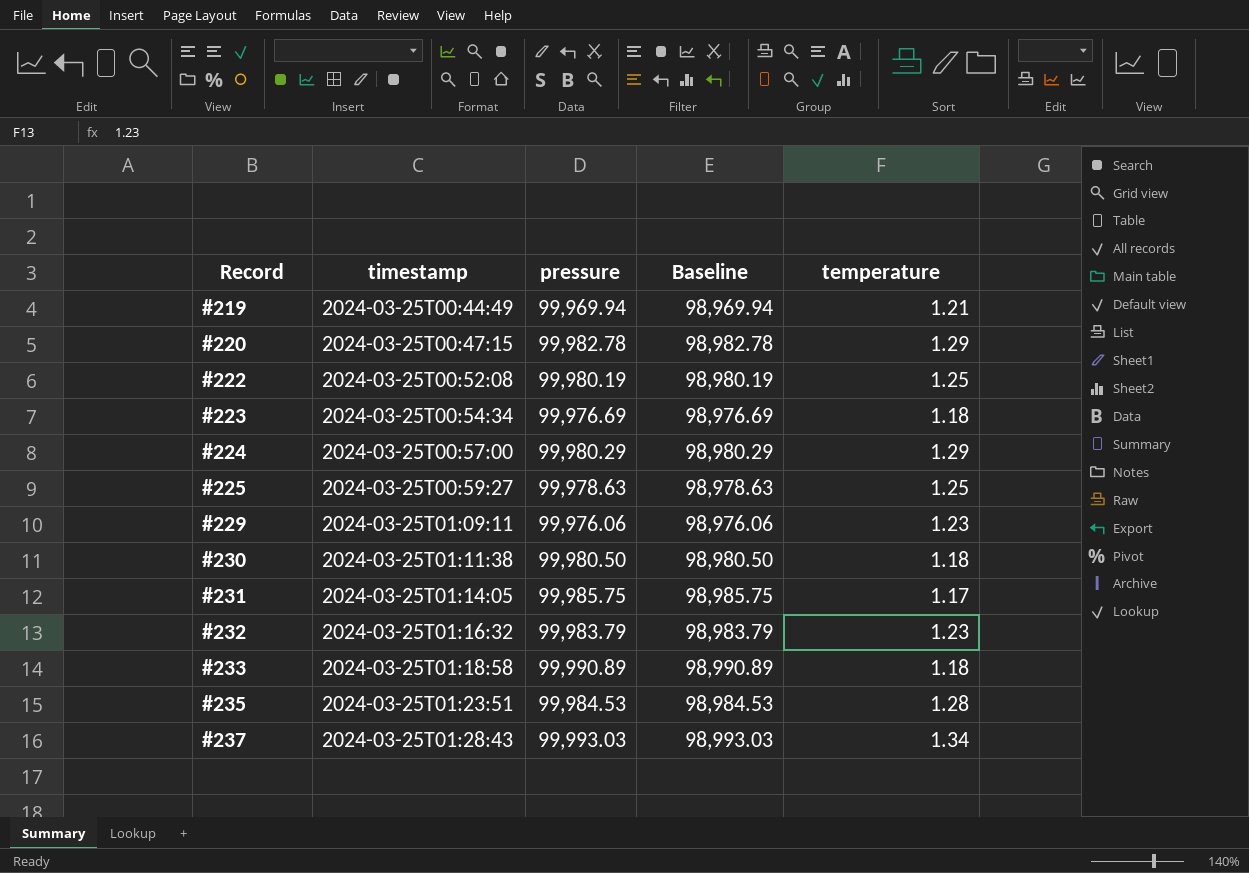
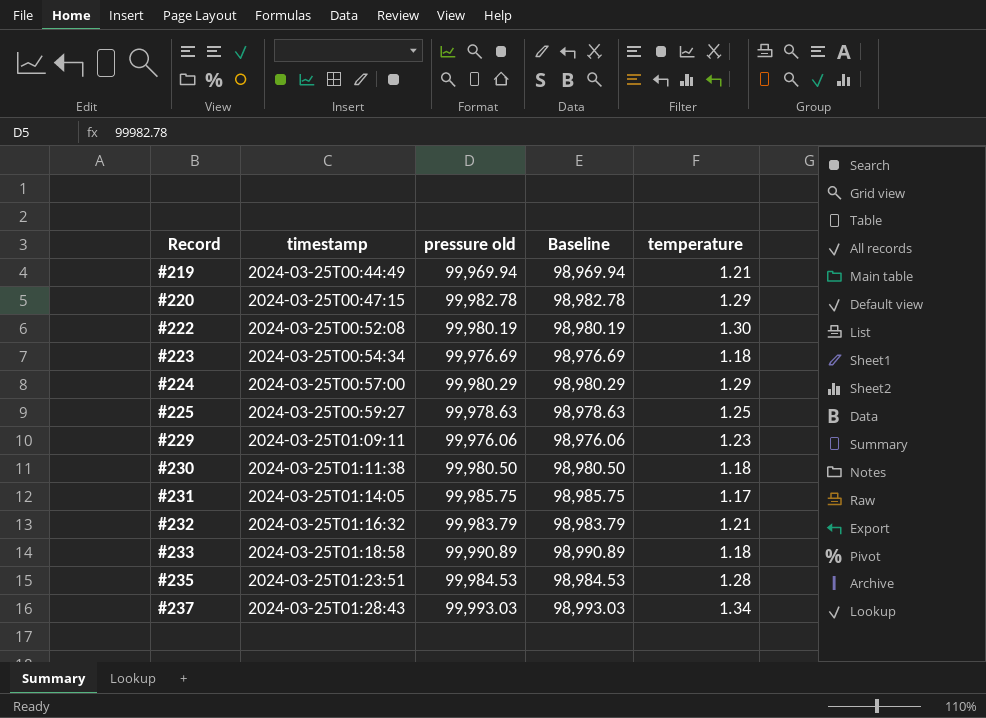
column name: pressure -> pressure old
#222 | temperature: 1.25 -> 1.30
#232 | temperature: 1.23 -> 1.21

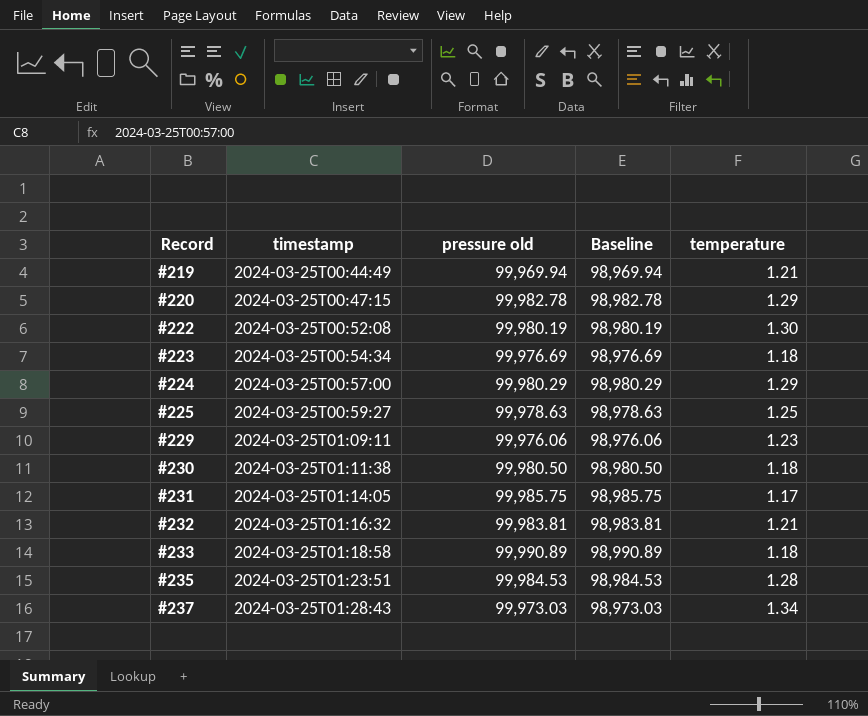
#232 | pressure old: 99,983.79 -> 99,983.81
#232 | Baseline: 98,983.79 -> 98,983.81
#237 | pressure old: 99,993.03 -> 99,973.03
#237 | Baseline: 98,993.03 -> 98,973.03

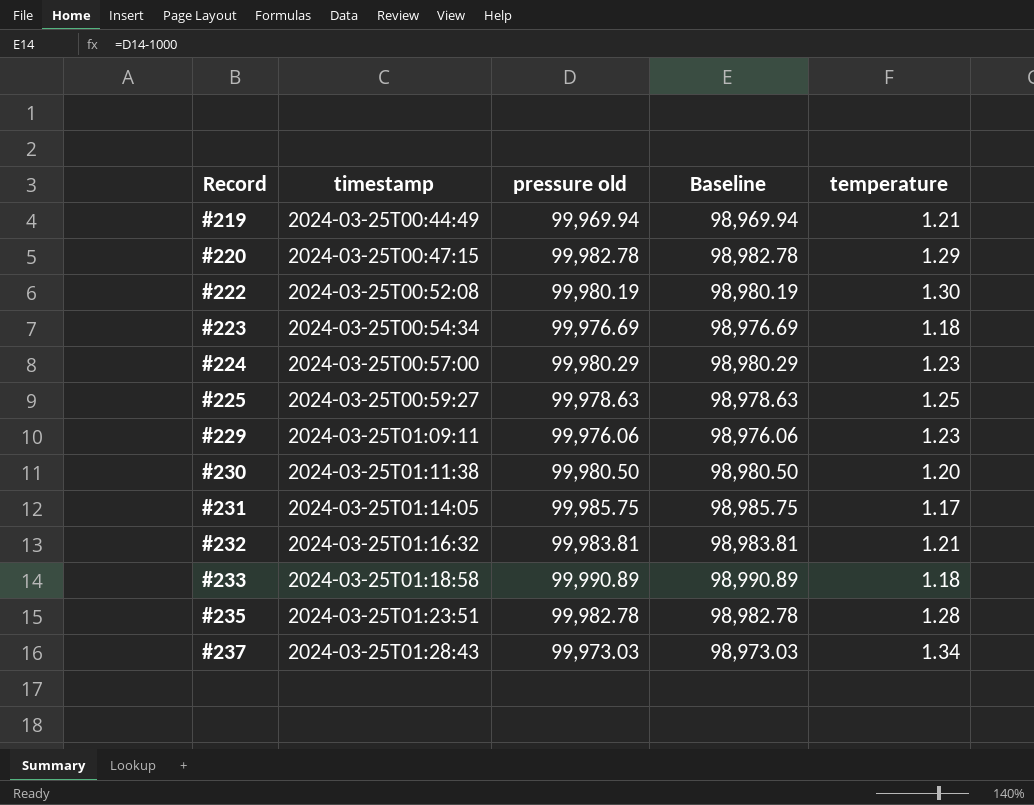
#224 | temperature: 1.29 -> 1.23
#230 | temperature: 1.18 -> 1.20
#235 | pressure old: 99,984.53 -> 99,982.78
#235 | Baseline: 98,984.53 -> 98,982.78

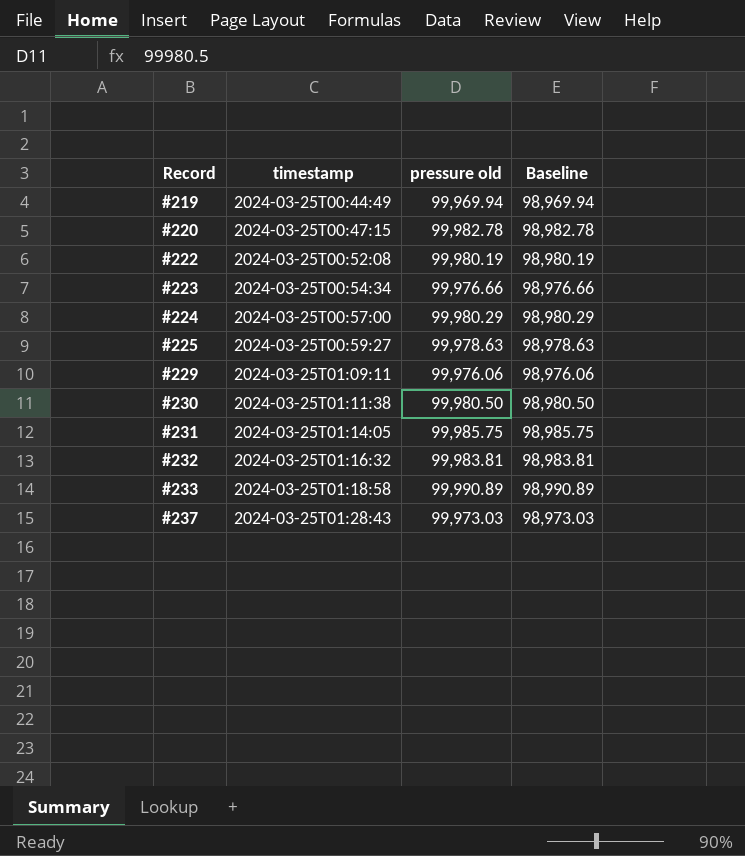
column temperature | position: 5 -> none
row #235: 2024-03-25T01:23:51 | 99,982.78 | 98,982.78 | 1.28 -> none
#223 | pressure old: 99,976.69 -> 99,976.66
#223 | Baseline: 98,976.69 -> 98,976.66

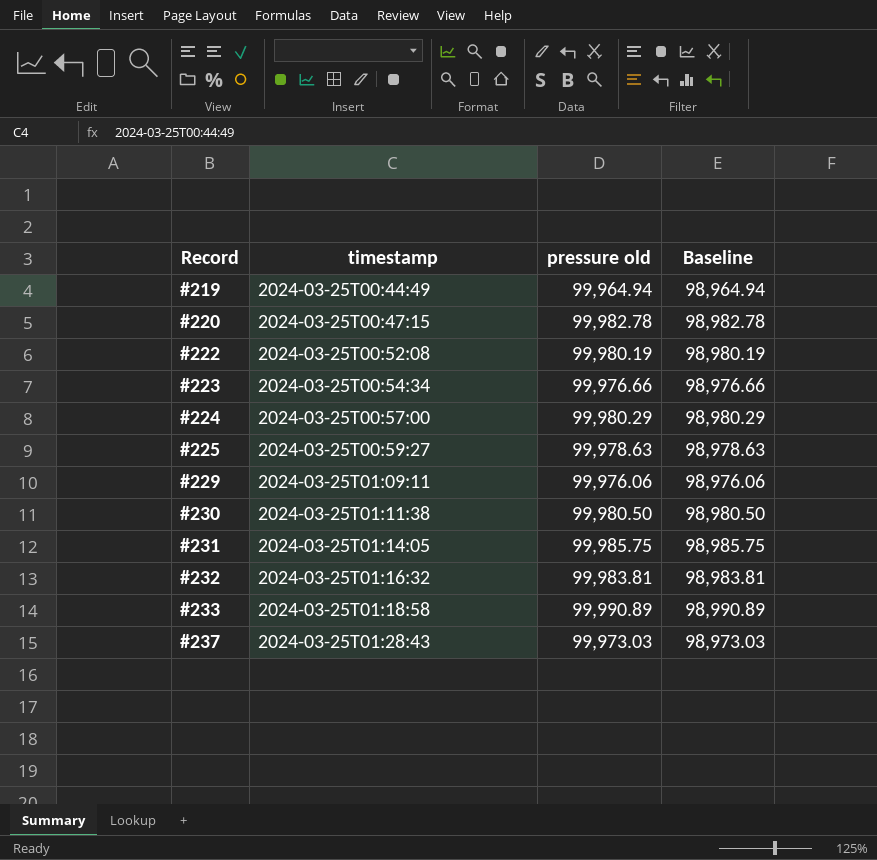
#219 | pressure old: 99,969.94 -> 99,964.94
#219 | Baseline: 98,969.94 -> 98,964.94

